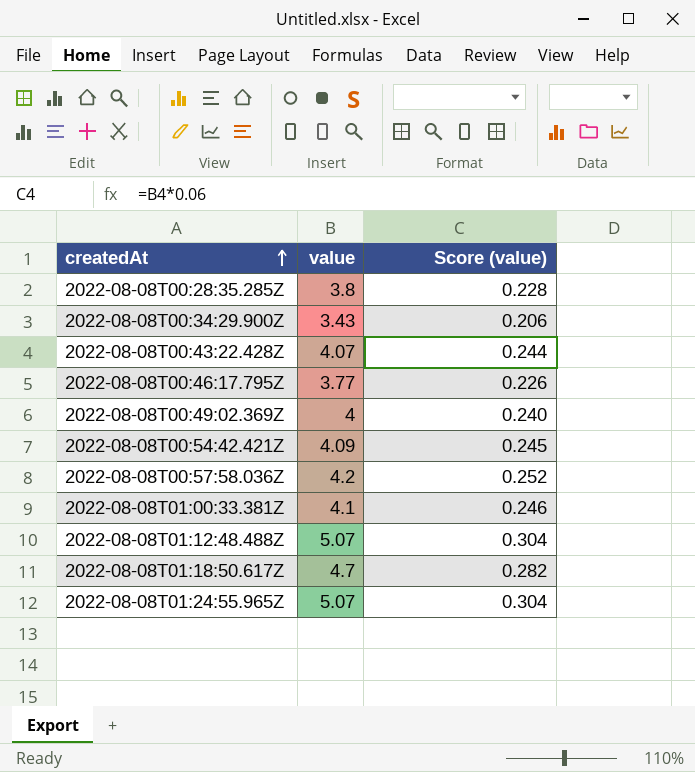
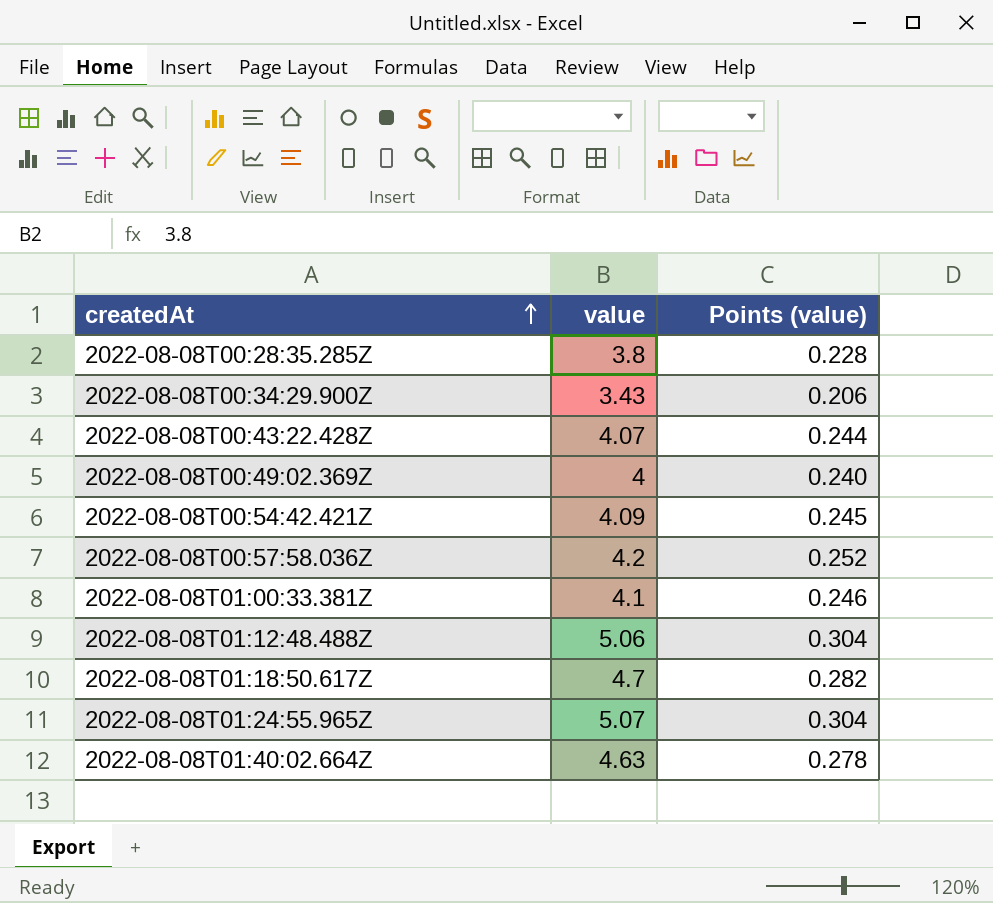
column name: Score (value) -> Points (value)
row 2022-08-08T00:46:17.795Z: 3.77 | 0.226 -> none
2022-08-08T01:12:48.488Z | value: 5.07 -> 5.06
row 2022-08-08T01:40:02.664Z: none -> 4.63 | 0.278

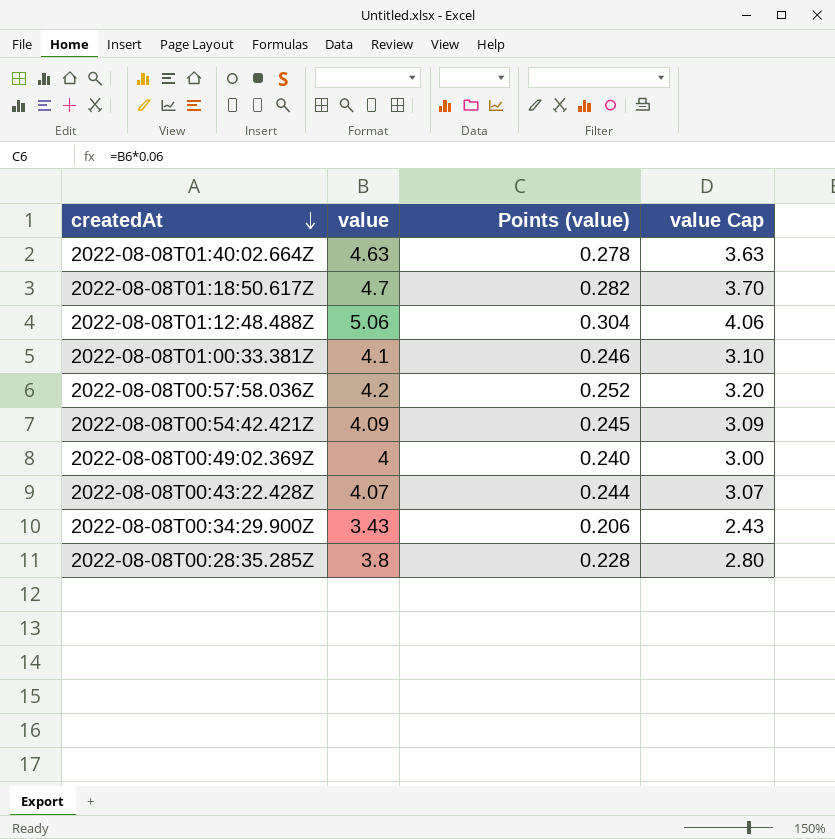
row order: createdAt ascending -> createdAt descending
column value Cap | formula: none -> [value] - 1
row 2022-08-08T01:24:55.965Z: 5.07 | 0.304 -> none

